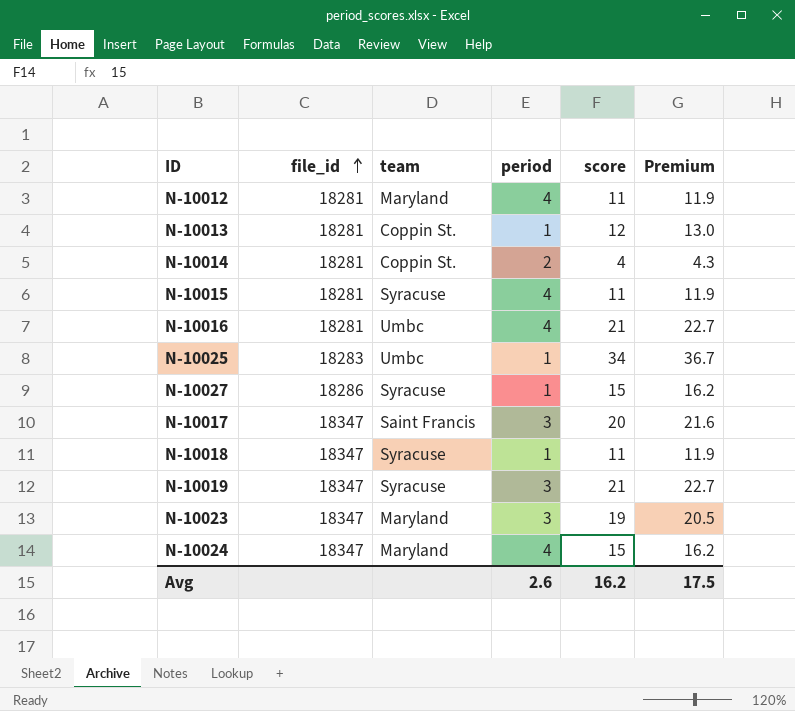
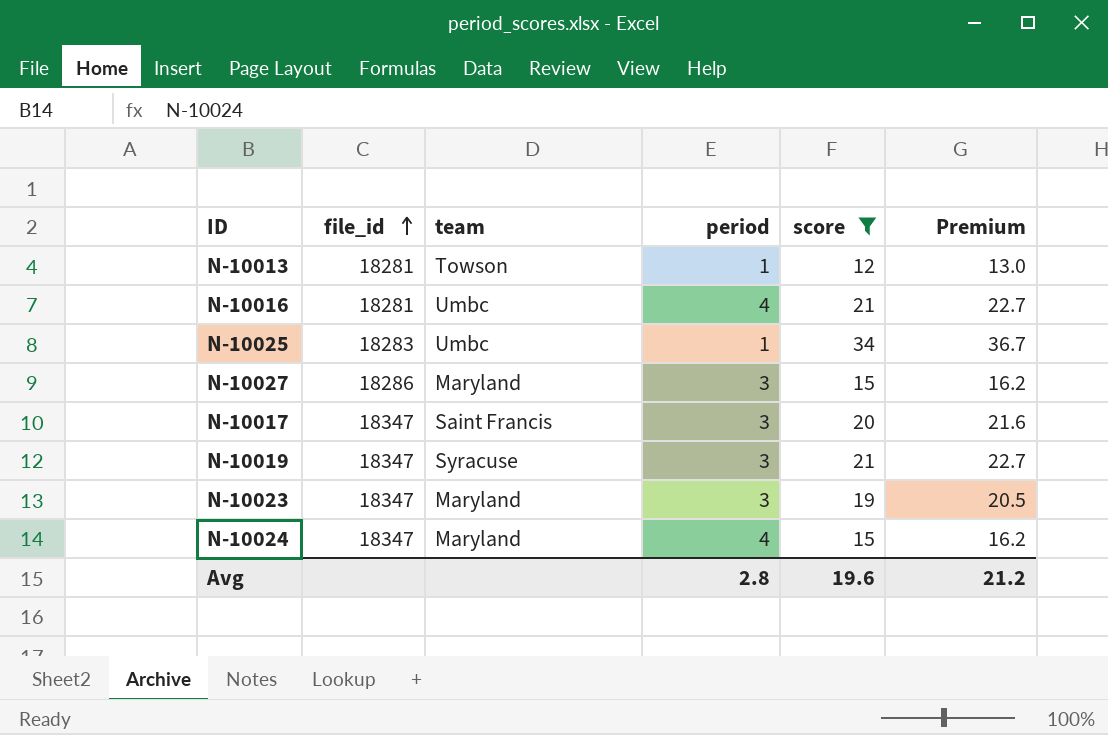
filter: none -> score >= 12
N-10013 | team: Coppin St. -> Towson
N-10027 | team: Syracuse -> Maryland
N-10027 | period: 1 -> 3
Avg | period: 2.6 -> 2.8
Avg | score: 16.2 -> 19.6
Avg | Premium: 17.5 -> 21.2

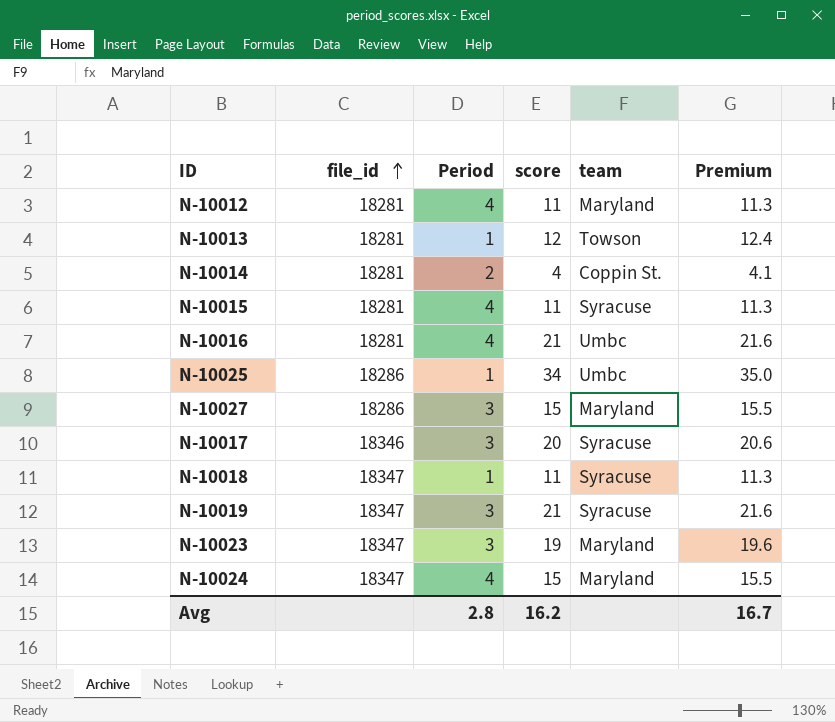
filter: score >= 12 -> none
column name: period -> Period
column team | position: 3 -> 5
column Premium | formula: [score] * 1.08 -> [score] * 1.03
N-10025 | file_id: 18283 -> 18286
N-10017 | file_id: 18347 -> 18346
N-10017 | team: Saint Francis -> Syracuse
Avg | score: 19.6 -> 16.2
Avg | Premium: 21.2 -> 16.7

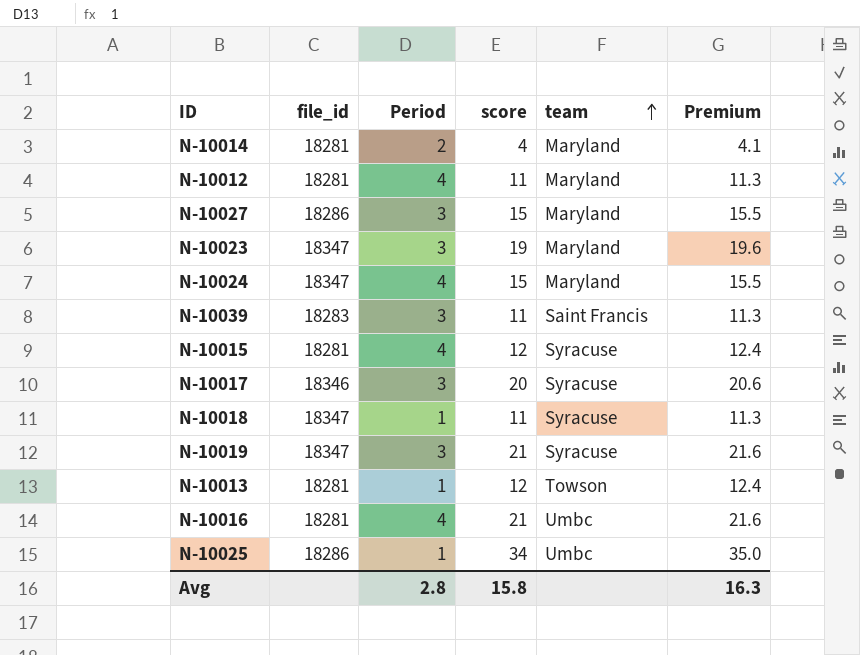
row order: file_id ascending -> team ascending
N-10014 | team: Coppin St. -> Maryland
row N-10039: none -> 18283 | 3 | 11 | Saint Francis | 11.3
N-10015 | score: 11 -> 12
N-10015 | Premium: 11.3 -> 12.4
Avg | score: 16.2 -> 15.8
Avg | Premium: 16.7 -> 16.3

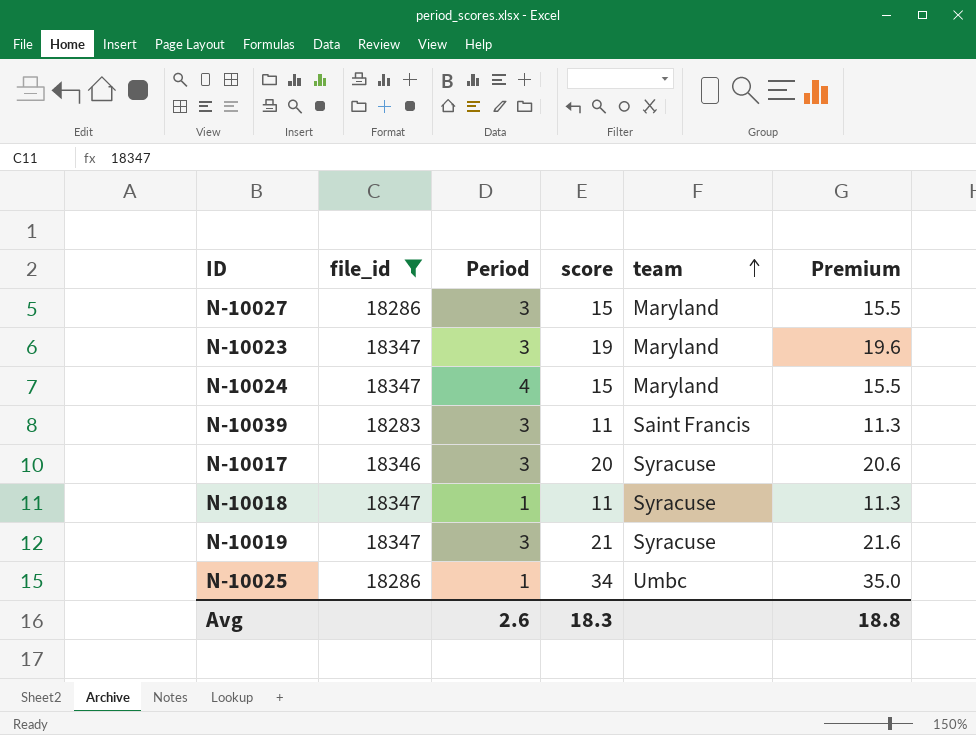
filter: none -> file_id != 18281
Avg | Period: 2.8 -> 2.6
Avg | score: 15.8 -> 18.3
Avg | Premium: 16.3 -> 18.8

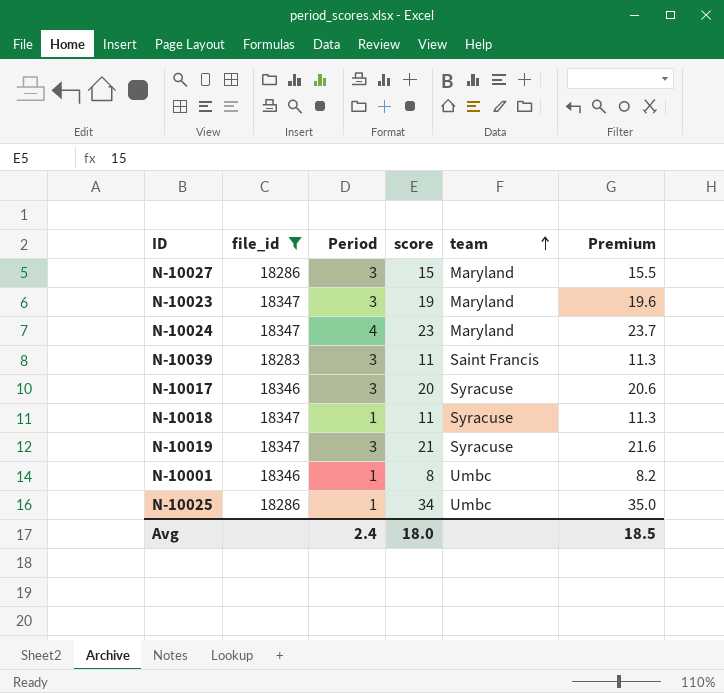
N-10024 | score: 15 -> 23
N-10024 | Premium: 15.5 -> 23.7
row N-10001: none -> 18346 | 1 | 8 | Umbc | 8.2
Avg | Period: 2.6 -> 2.4
Avg | score: 18.3 -> 18.0
Avg | Premium: 18.8 -> 18.5

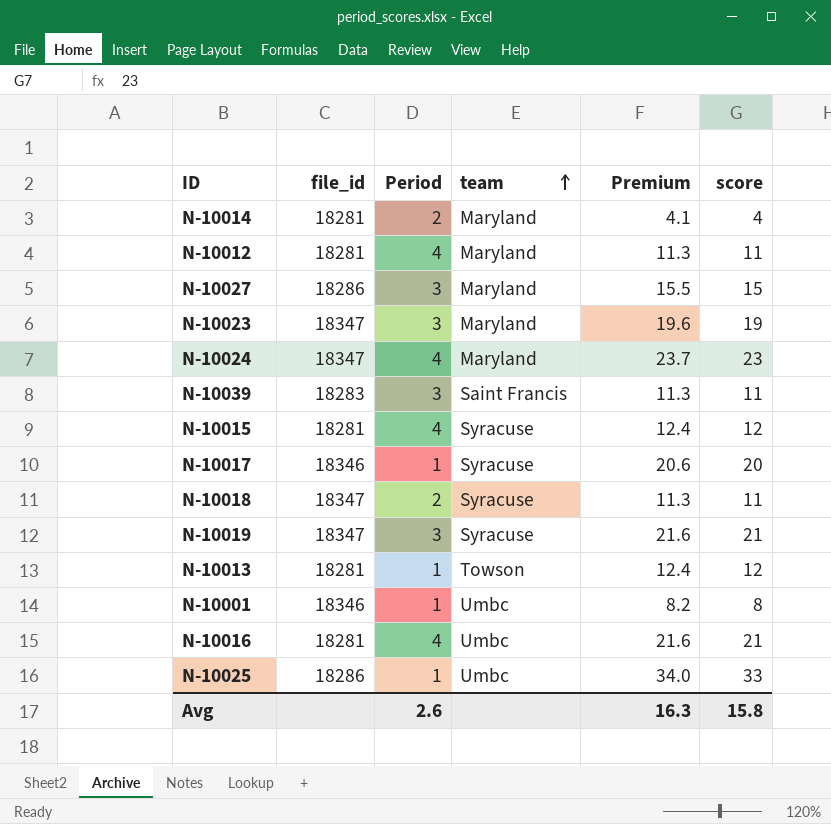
filter: file_id != 18281 -> none
column score | position: 4 -> 6
N-10017 | Period: 3 -> 1
N-10018 | Period: 1 -> 2
N-10025 | Premium: 35.0 -> 34.0
N-10025 | score: 34 -> 33
Avg | Period: 2.4 -> 2.6
Avg | Premium: 18.5 -> 16.3
Avg | score: 18.0 -> 15.8

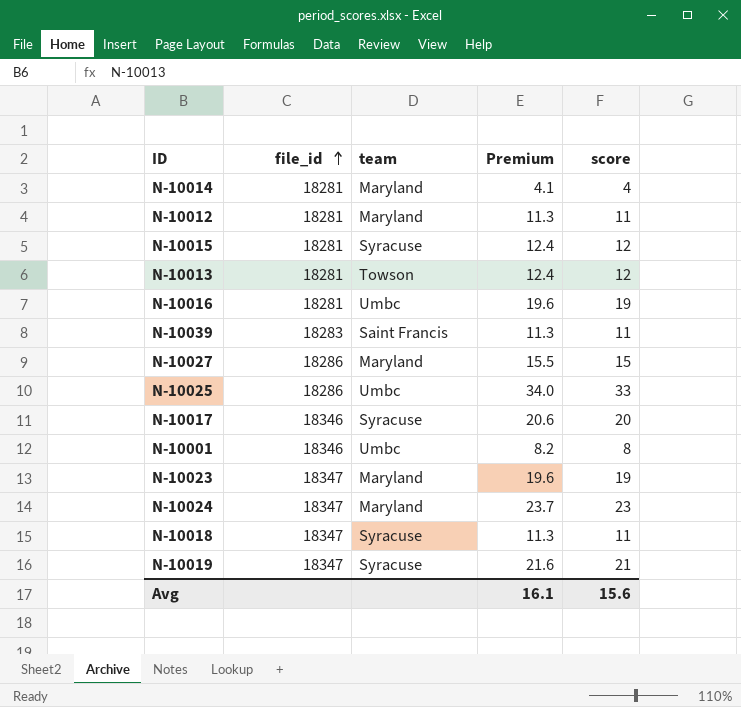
row order: team ascending -> file_id ascending
column Period | position: 3 -> none
N-10016 | Premium: 21.6 -> 19.6
N-10016 | score: 21 -> 19
Avg | Premium: 16.3 -> 16.1
Avg | score: 15.8 -> 15.6

